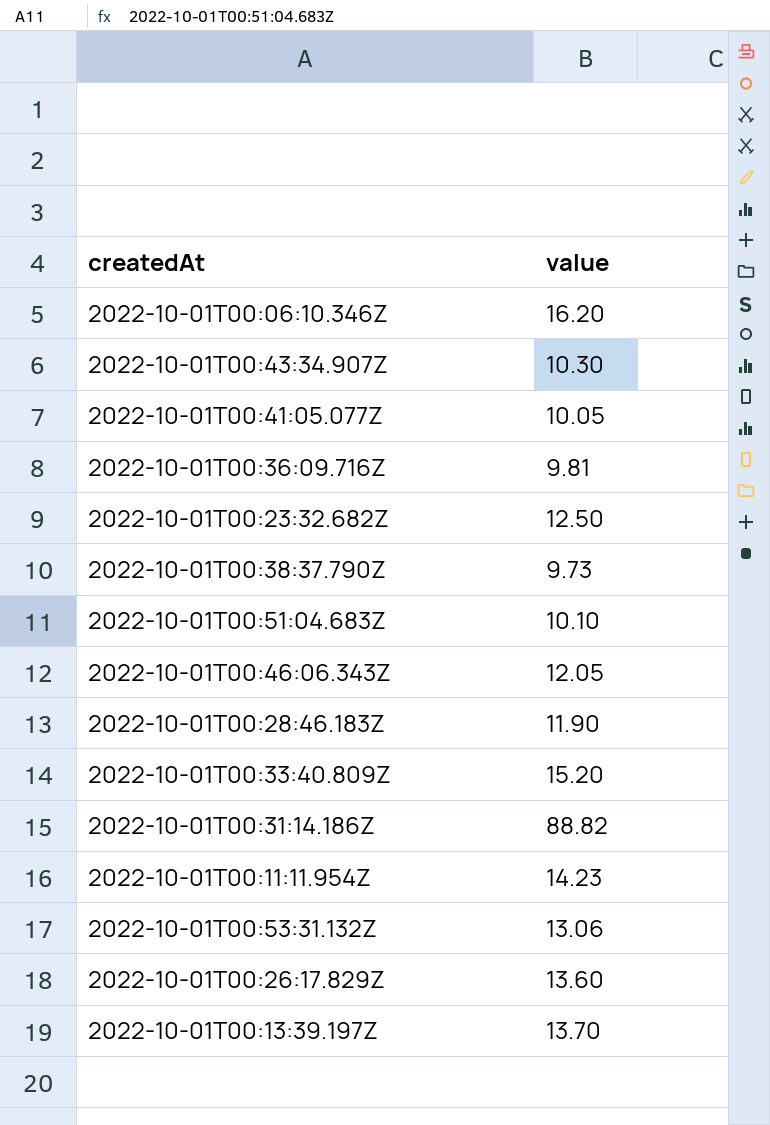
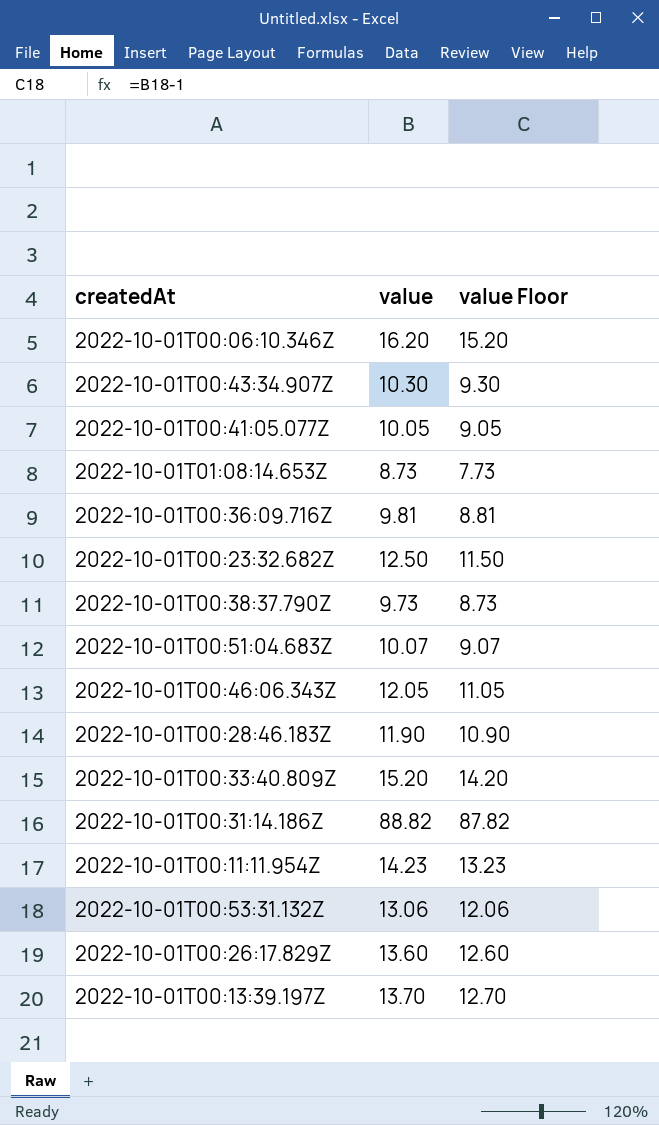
column value Floor | formula: none -> [value] - 1
row 2022-10-01T01:08:14.653Z: none -> 8.73 | 7.73
2022-10-01T00:51:04.683Z | value: 10.10 -> 10.07

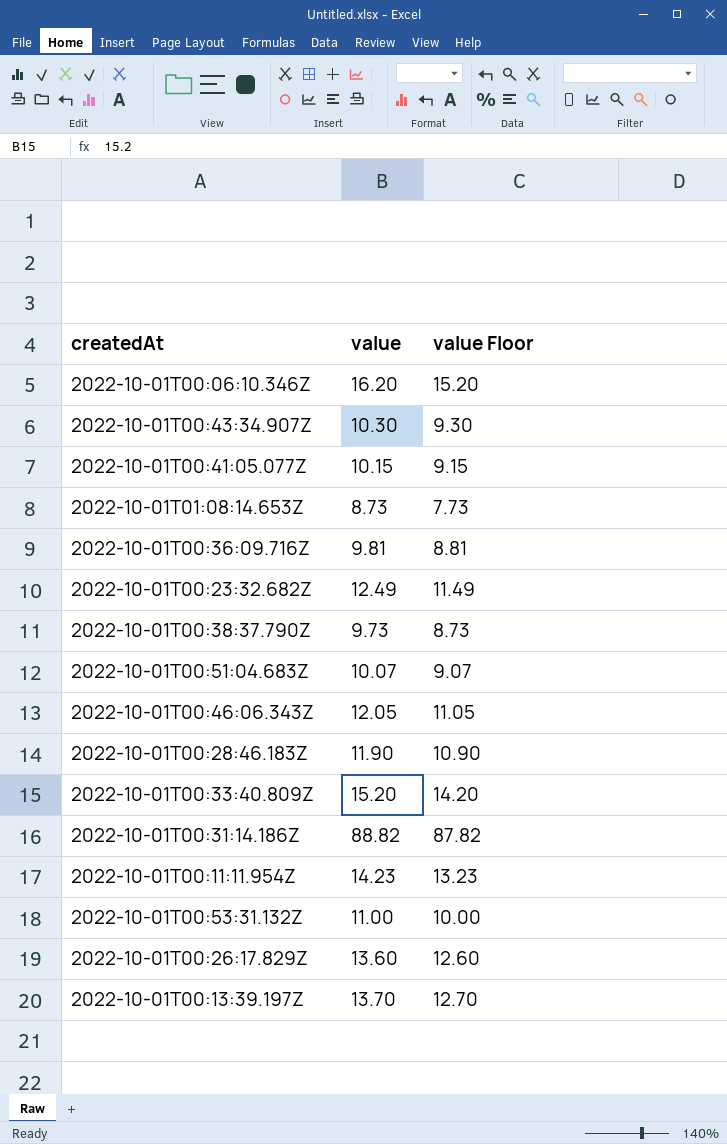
2022-10-01T00:41:05.077Z | value: 10.05 -> 10.15
2022-10-01T00:41:05.077Z | value Floor: 9.05 -> 9.15
2022-10-01T00:23:32.682Z | value: 12.50 -> 12.49
2022-10-01T00:23:32.682Z | value Floor: 11.50 -> 11.49
2022-10-01T00:53:31.132Z | value: 13.06 -> 11.00
2022-10-01T00:53:31.132Z | value Floor: 12.06 -> 10.00

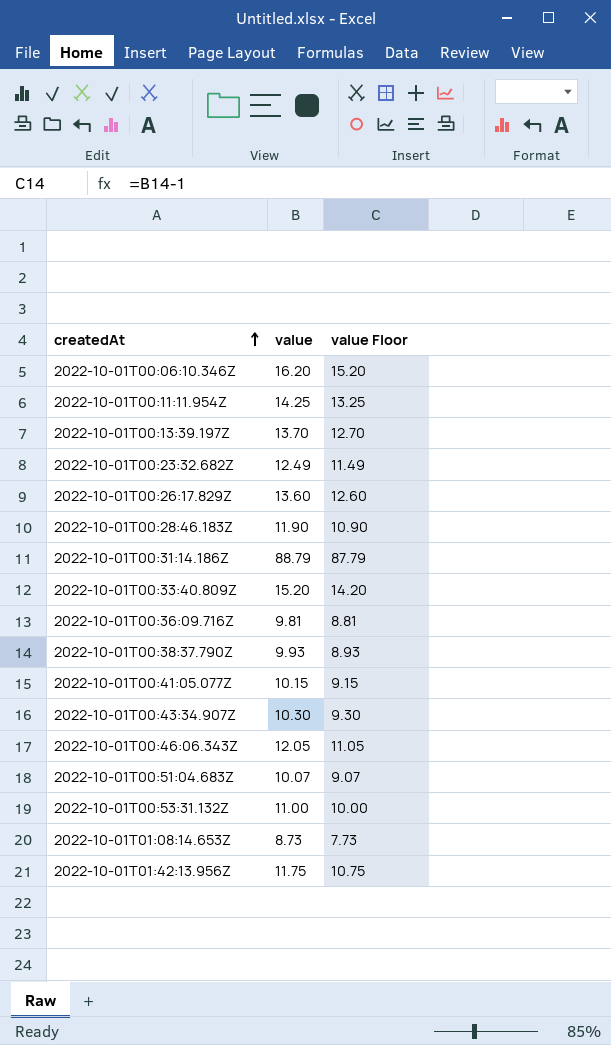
row order: none -> createdAt ascending
2022-10-01T00:11:11.954Z | value: 14.23 -> 14.25
2022-10-01T00:11:11.954Z | value Floor: 13.23 -> 13.25
2022-10-01T00:31:14.186Z | value: 88.82 -> 88.79
2022-10-01T00:31:14.186Z | value Floor: 87.82 -> 87.79
2022-10-01T00:38:37.790Z | value: 9.73 -> 9.93
2022-10-01T00:38:37.790Z | value Floor: 8.73 -> 8.93
row 2022-10-01T01:42:13.956Z: none -> 11.75 | 10.75

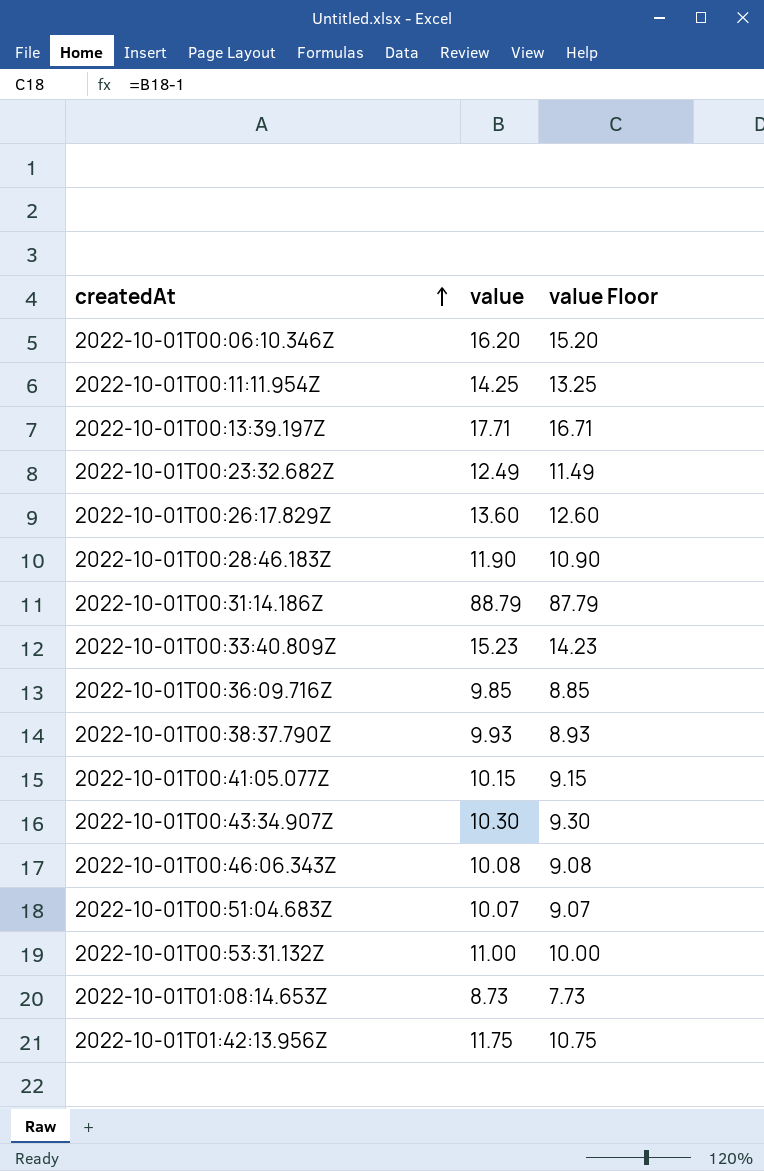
2022-10-01T00:13:39.197Z | value: 13.70 -> 17.71
2022-10-01T00:13:39.197Z | value Floor: 12.70 -> 16.71
2022-10-01T00:33:40.809Z | value: 15.20 -> 15.23
2022-10-01T00:33:40.809Z | value Floor: 14.20 -> 14.23
2022-10-01T00:36:09.716Z | value: 9.81 -> 9.85
2022-10-01T00:36:09.716Z | value Floor: 8.81 -> 8.85
2022-10-01T00:46:06.343Z | value: 12.05 -> 10.08
2022-10-01T00:46:06.343Z | value Floor: 11.05 -> 9.08

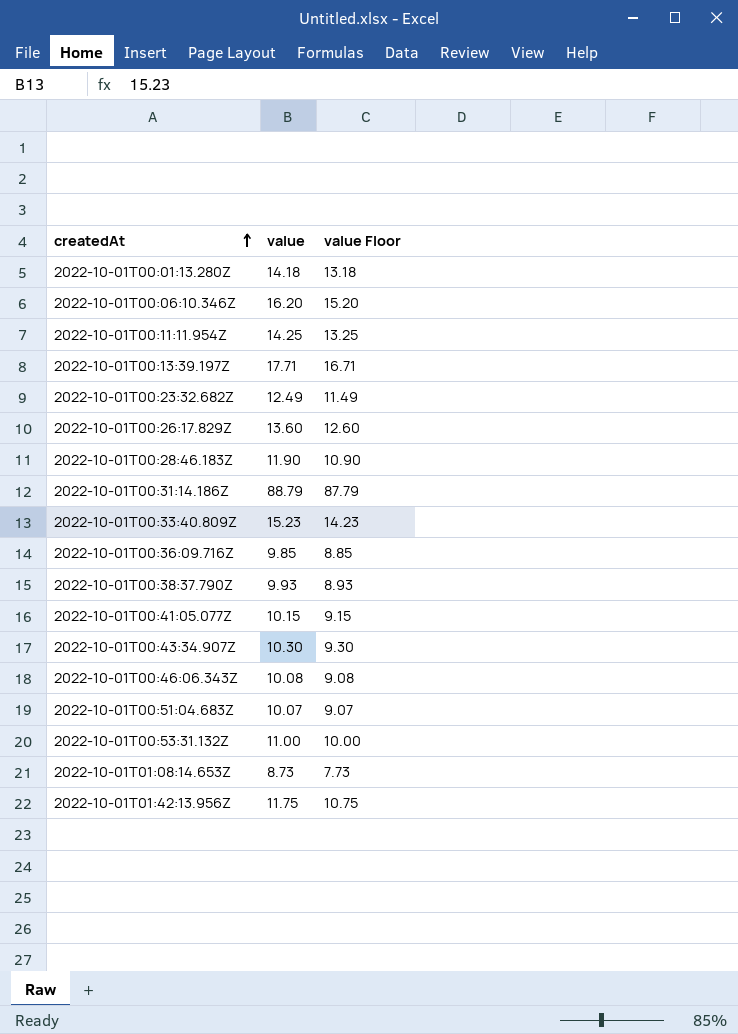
row 2022-10-01T00:01:13.280Z: none -> 14.18 | 13.18

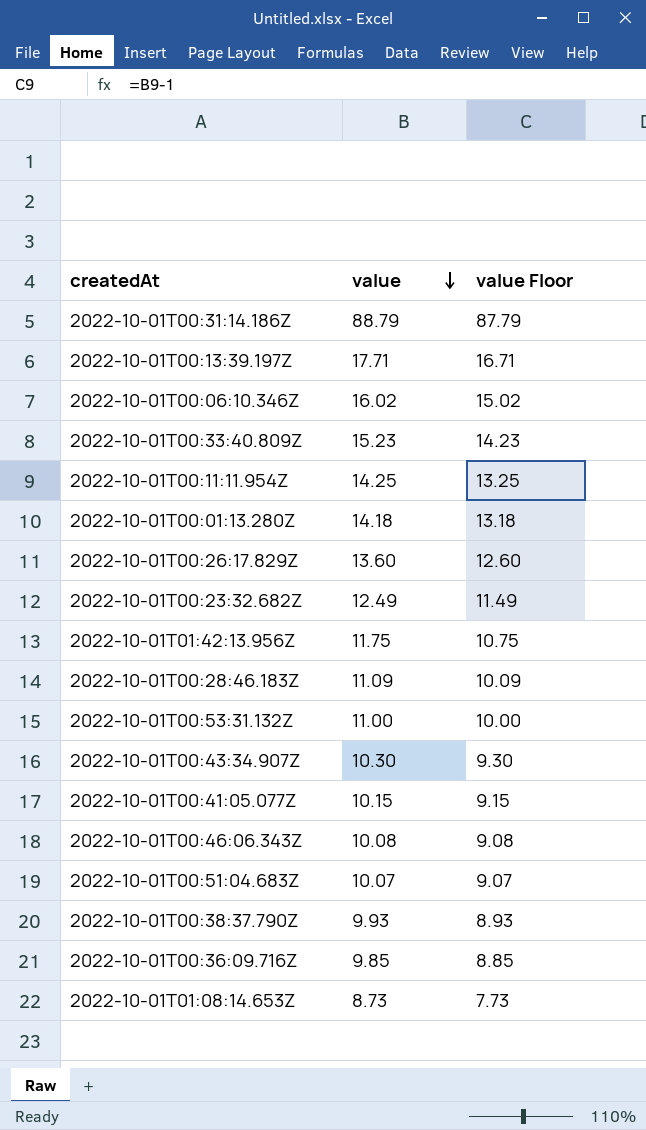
row order: createdAt ascending -> value descending
2022-10-01T00:06:10.346Z | value: 16.20 -> 16.02
2022-10-01T00:06:10.346Z | value Floor: 15.20 -> 15.02
2022-10-01T00:28:46.183Z | value: 11.90 -> 11.09
2022-10-01T00:28:46.183Z | value Floor: 10.90 -> 10.09

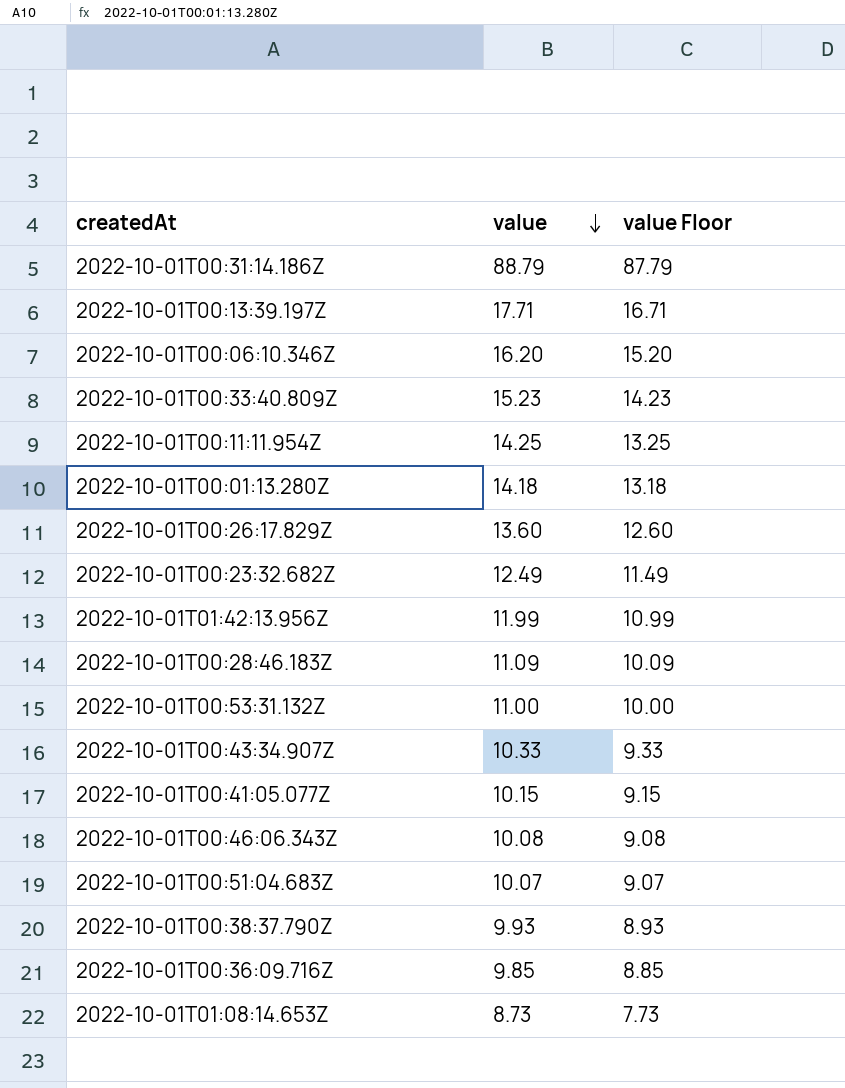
2022-10-01T00:06:10.346Z | value: 16.02 -> 16.20
2022-10-01T00:06:10.346Z | value Floor: 15.02 -> 15.20
2022-10-01T01:42:13.956Z | value: 11.75 -> 11.99
2022-10-01T01:42:13.956Z | value Floor: 10.75 -> 10.99
2022-10-01T00:43:34.907Z | value: 10.30 -> 10.33
2022-10-01T00:43:34.907Z | value Floor: 9.30 -> 9.33

